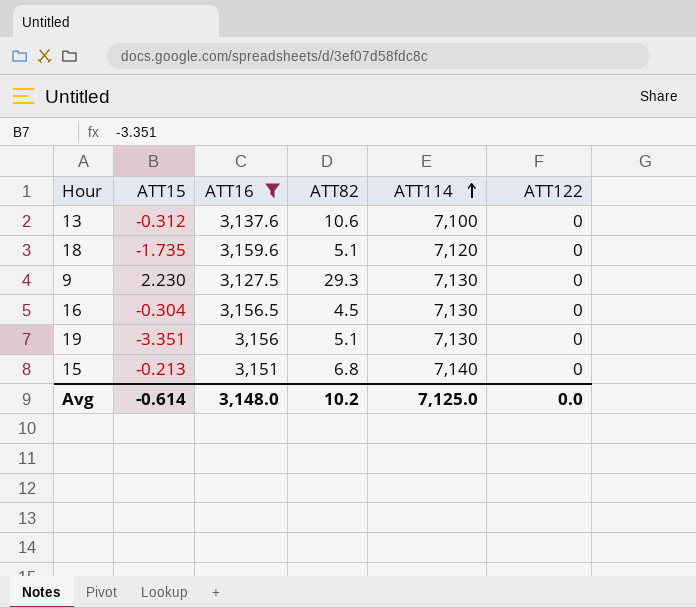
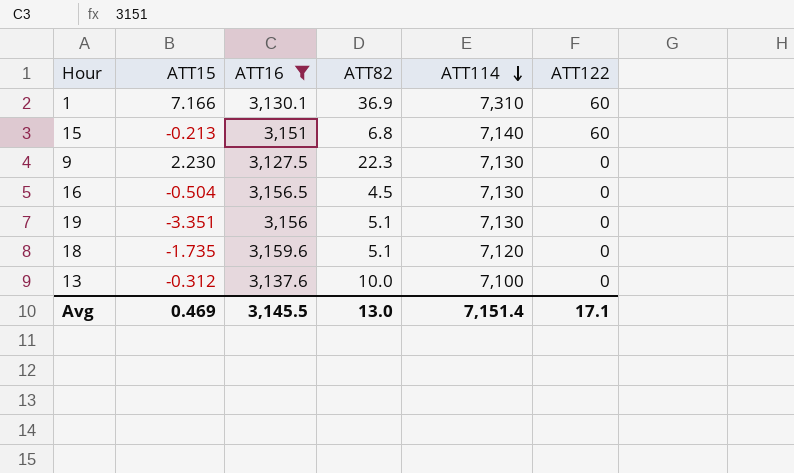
row order: ATT114 ascending -> ATT114 descending
row 1: none -> 7.166 | 3,130.1 | 36.9 | 7,310 | 60
15 | ATT122: 0 -> 60
9 | ATT82: 29.3 -> 22.3
16 | ATT15: -0.304 -> -0.504
13 | ATT82: 10.6 -> 10.0
Avg | ATT15: -0.614 -> 0.469
Avg | ATT16: 3,148.0 -> 3,145.5
Avg | ATT82: 10.2 -> 13.0
Avg | ATT114: 7,125.0 -> 7,151.4
Avg | ATT122: 0.0 -> 17.1

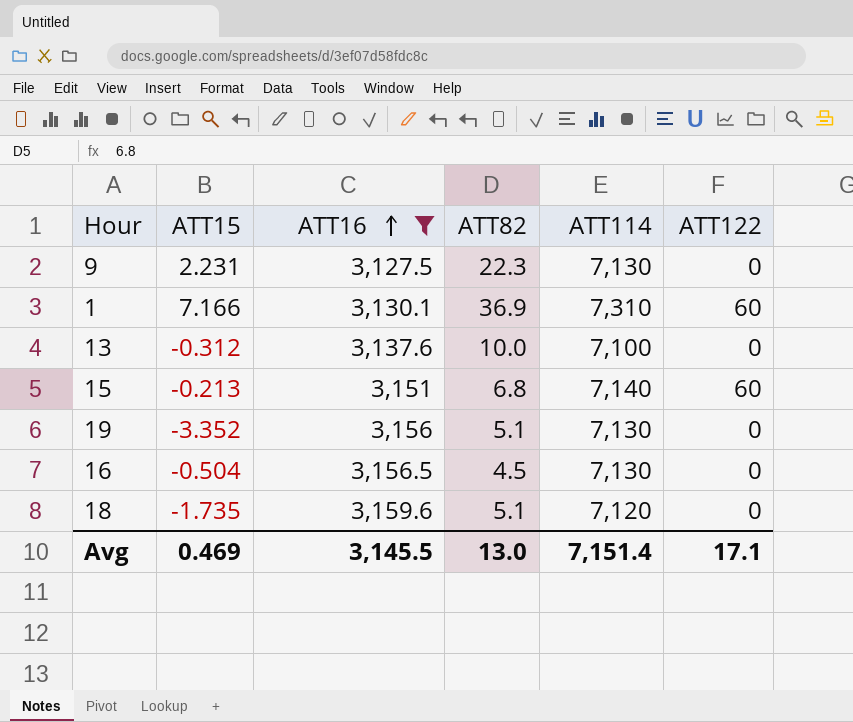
row order: ATT114 descending -> ATT16 ascending
9 | ATT15: 2.230 -> 2.231
19 | ATT15: -3.351 -> -3.352

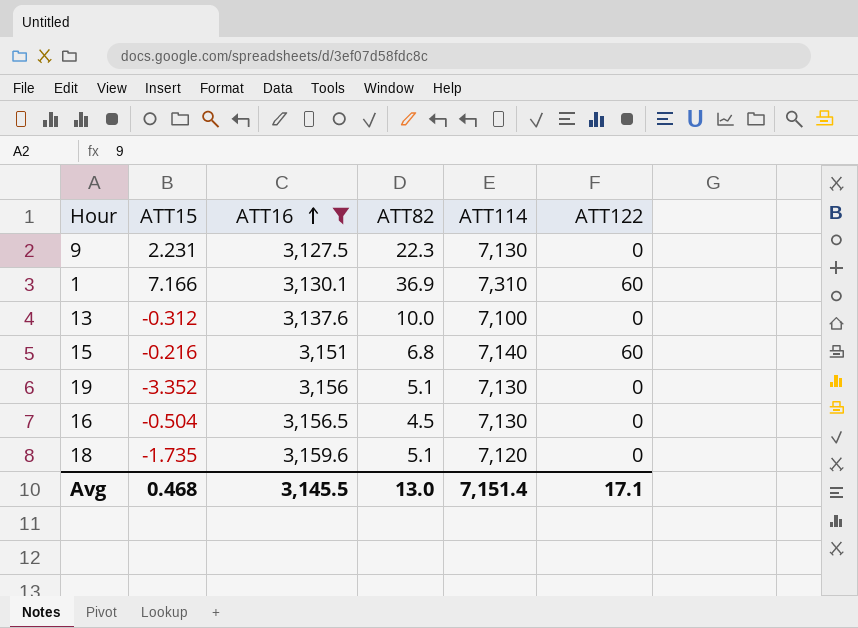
15 | ATT15: -0.213 -> -0.216
Avg | ATT15: 0.469 -> 0.468

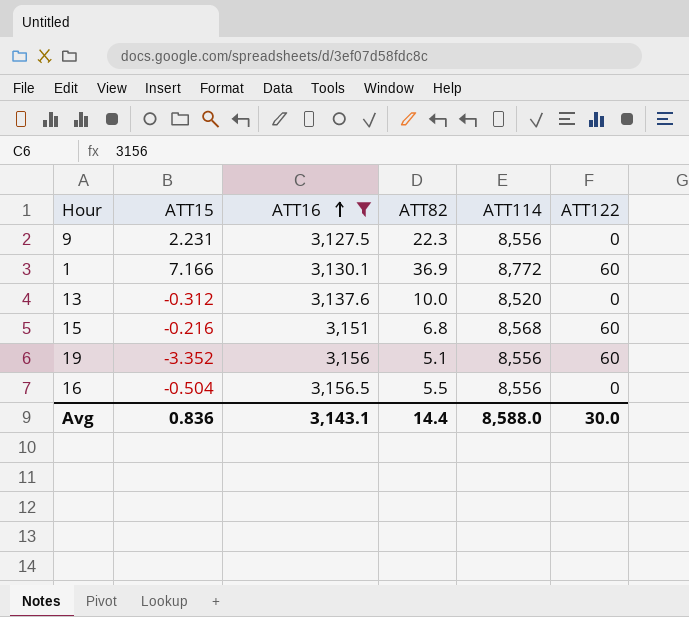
row 18: -1.735 | 3,159.6 | 5.1 | 7,120 | 0 -> none
9 | ATT114: 7,130 -> 8,556
1 | ATT114: 7,310 -> 8,772
13 | ATT114: 7,100 -> 8,520
15 | ATT114: 7,140 -> 8,568
19 | ATT114: 7,130 -> 8,556
19 | ATT122: 0 -> 60
16 | ATT82: 4.5 -> 5.5
16 | ATT114: 7,130 -> 8,556
Avg | ATT15: 0.468 -> 0.836
Avg | ATT16: 3,145.5 -> 3,143.1
Avg | ATT82: 13.0 -> 14.4
Avg | ATT114: 7,151.4 -> 8,588.0
Avg | ATT122: 17.1 -> 30.0

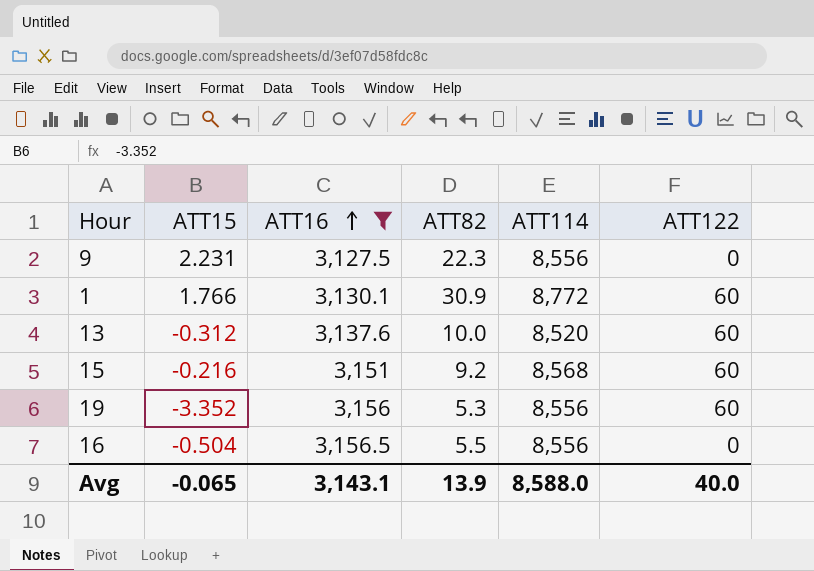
1 | ATT15: 7.166 -> 1.766
1 | ATT82: 36.9 -> 30.9
13 | ATT122: 0 -> 60
15 | ATT82: 6.8 -> 9.2
19 | ATT82: 5.1 -> 5.3
Avg | ATT15: 0.836 -> -0.065
Avg | ATT82: 14.4 -> 13.9
Avg | ATT122: 30.0 -> 40.0

